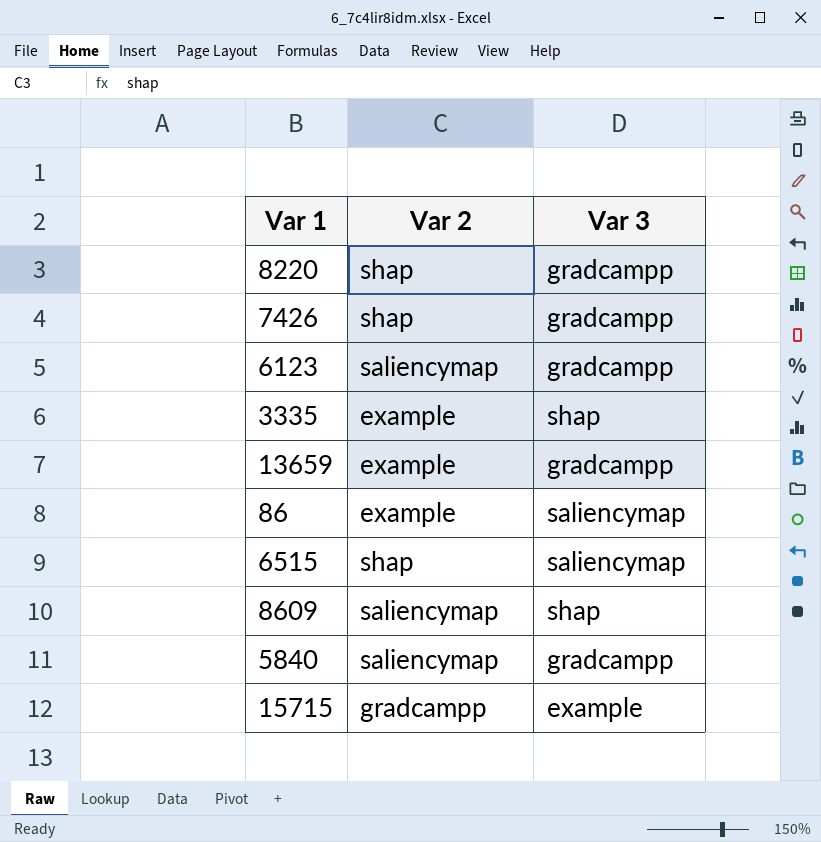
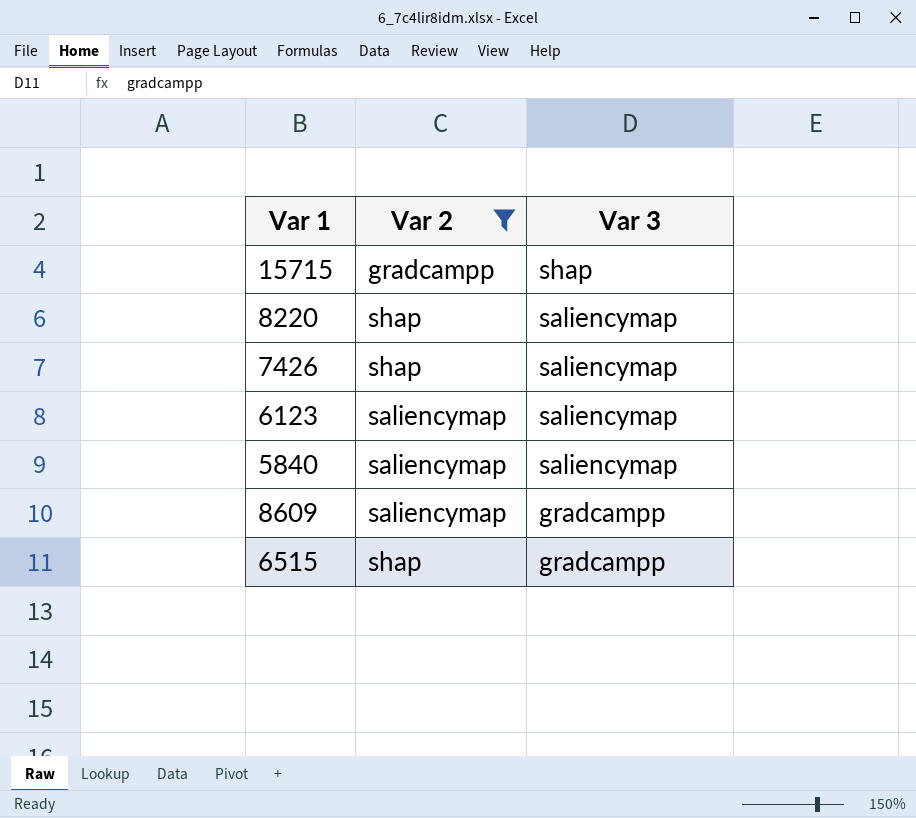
filter: none -> Var 2 != example
row order: none -> Var 3 descending
15715 | Var 3: example -> shap
8220 | Var 3: gradcampp -> saliencymap
7426 | Var 3: gradcampp -> saliencymap
6123 | Var 3: gradcampp -> saliencymap
5840 | Var 3: gradcampp -> saliencymap
8609 | Var 3: shap -> gradcampp
6515 | Var 3: saliencymap -> gradcampp

